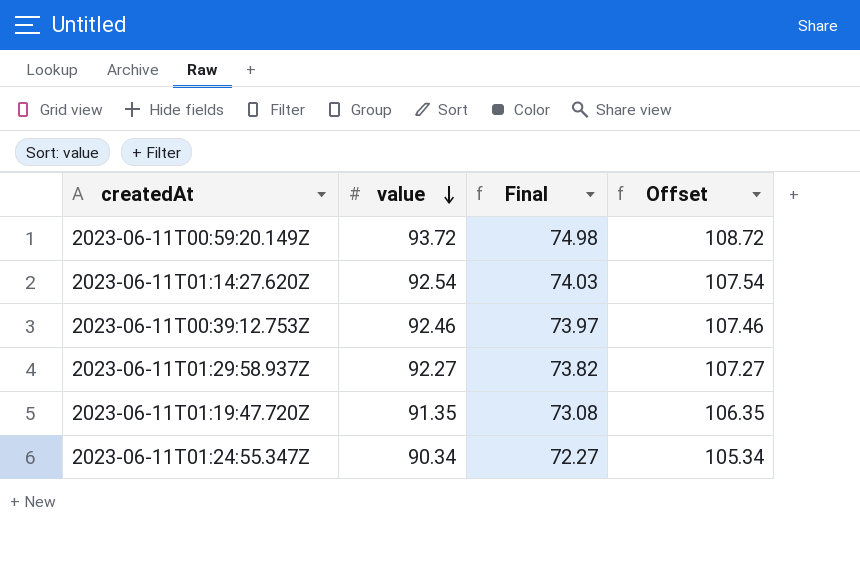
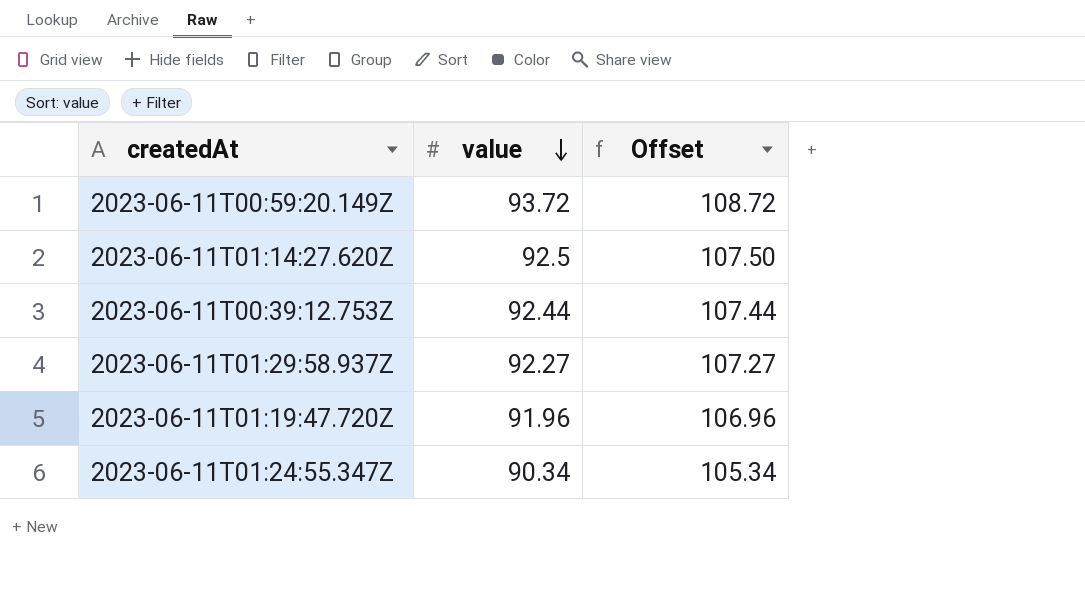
column Final | formula: [value] * 0.8 -> none
2023-06-11T01:14:27.620Z | value: 92.54 -> 92.5
2023-06-11T01:14:27.620Z | Offset: 107.54 -> 107.50
2023-06-11T00:39:12.753Z | value: 92.46 -> 92.44
2023-06-11T00:39:12.753Z | Offset: 107.46 -> 107.44
2023-06-11T01:19:47.720Z | value: 91.35 -> 91.96
2023-06-11T01:19:47.720Z | Offset: 106.35 -> 106.96

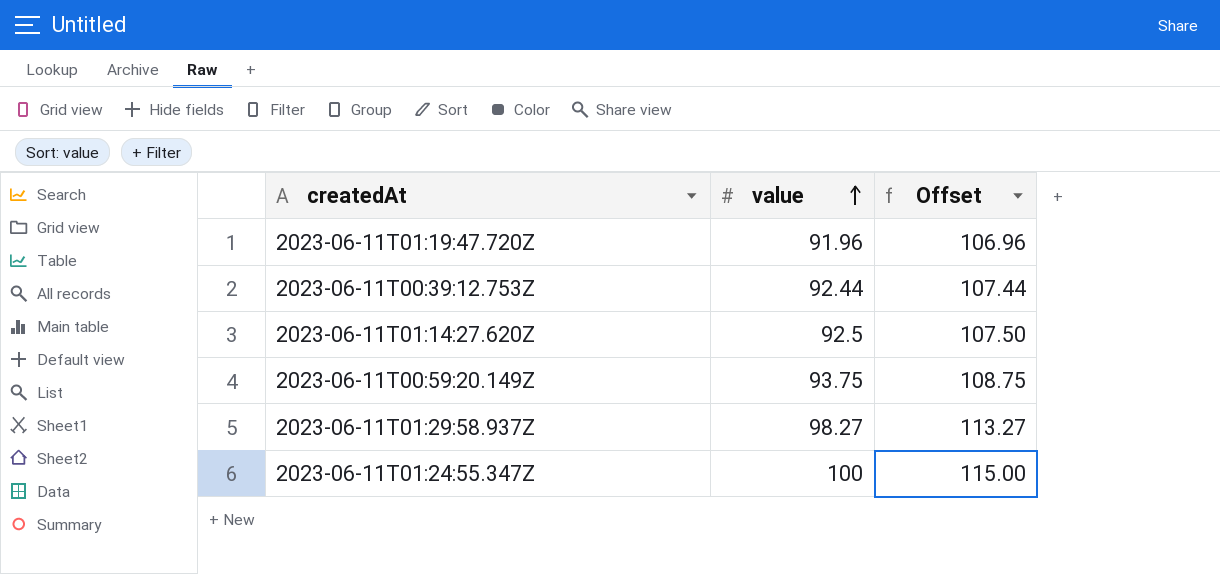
row order: value descending -> value ascending
2023-06-11T00:59:20.149Z | value: 93.72 -> 93.75
2023-06-11T00:59:20.149Z | Offset: 108.72 -> 108.75
2023-06-11T01:29:58.937Z | value: 92.27 -> 98.27
2023-06-11T01:29:58.937Z | Offset: 107.27 -> 113.27
2023-06-11T01:24:55.347Z | value: 90.34 -> 100
2023-06-11T01:24:55.347Z | Offset: 105.34 -> 115.00

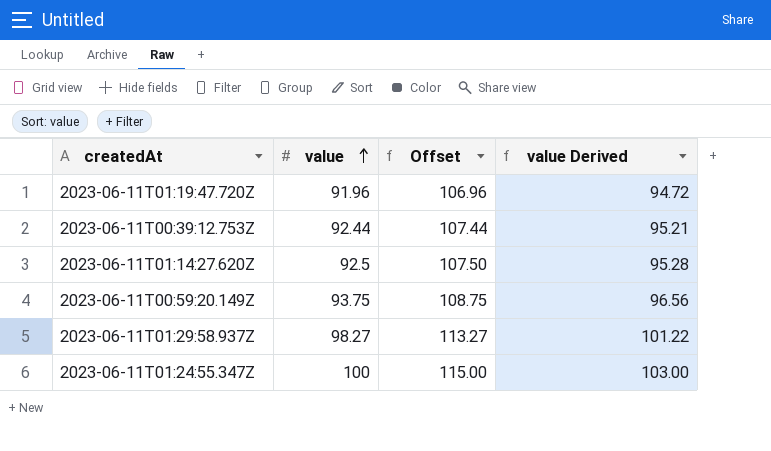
column value Derived | formula: none -> [value] * 1.03

